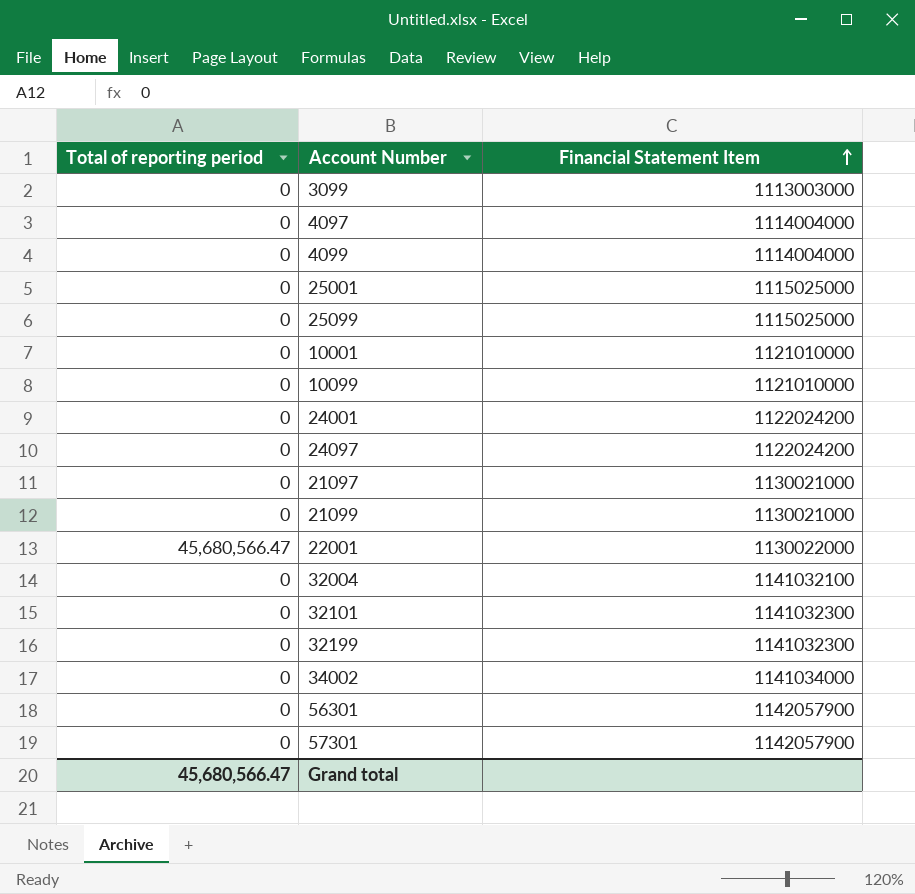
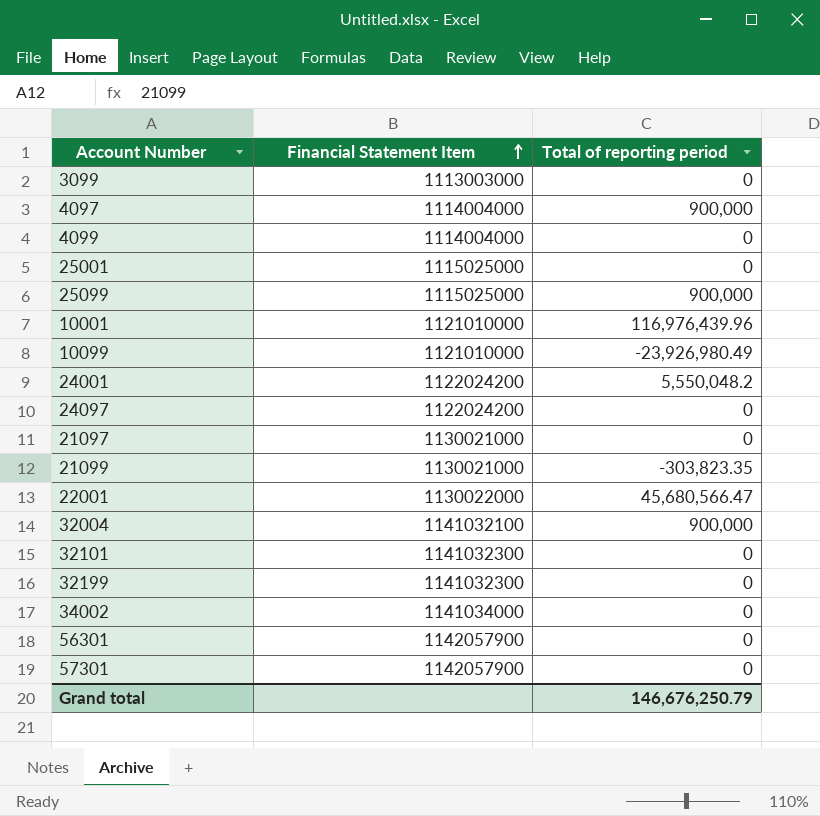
column Total of reporting period | position: 1 -> 3
4097 | Total of reporting period: 0 -> 900,000
25099 | Total of reporting period: 0 -> 900,000
10001 | Total of reporting period: 0 -> 116,976,439.96
10099 | Total of reporting period: 0 -> -23,926,980.49
24001 | Total of reporting period: 0 -> 5,550,048.2
21099 | Total of reporting period: 0 -> -303,823.35
32004 | Total of reporting period: 0 -> 900,000
Grand total | Total of reporting period: 45,680,566.47 -> 146,676,250.79

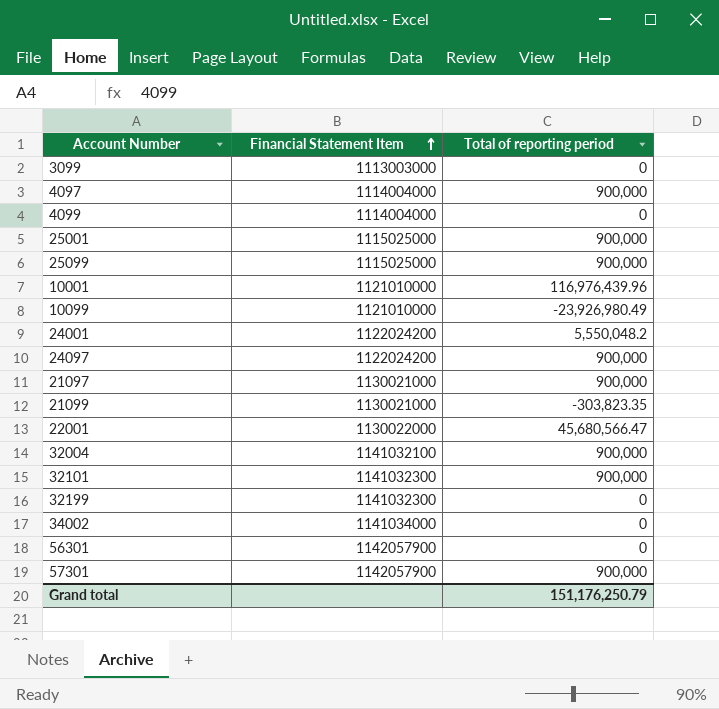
25001 | Total of reporting period: 0 -> 900,000
24097 | Total of reporting period: 0 -> 900,000
21097 | Total of reporting period: 0 -> 900,000
32101 | Total of reporting period: 0 -> 900,000
57301 | Total of reporting period: 0 -> 900,000
Grand total | Total of reporting period: 146,676,250.79 -> 151,176,250.79

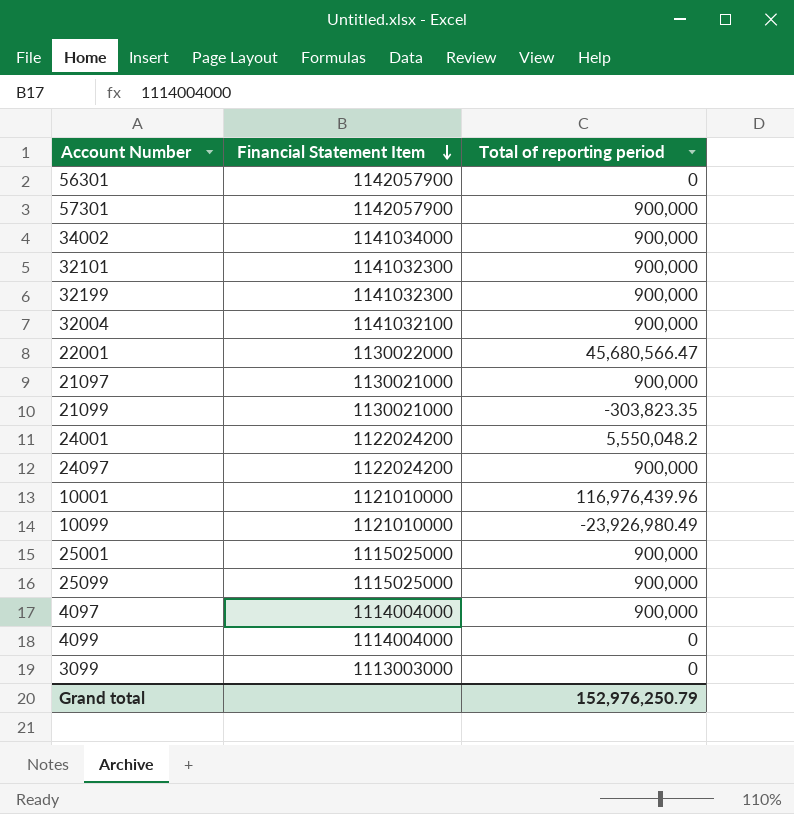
row order: Financial Statement Item ascending -> Financial Statement Item descending
34002 | Total of reporting period: 0 -> 900,000
32199 | Total of reporting period: 0 -> 900,000
Grand total | Total of reporting period: 151,176,250.79 -> 152,976,250.79

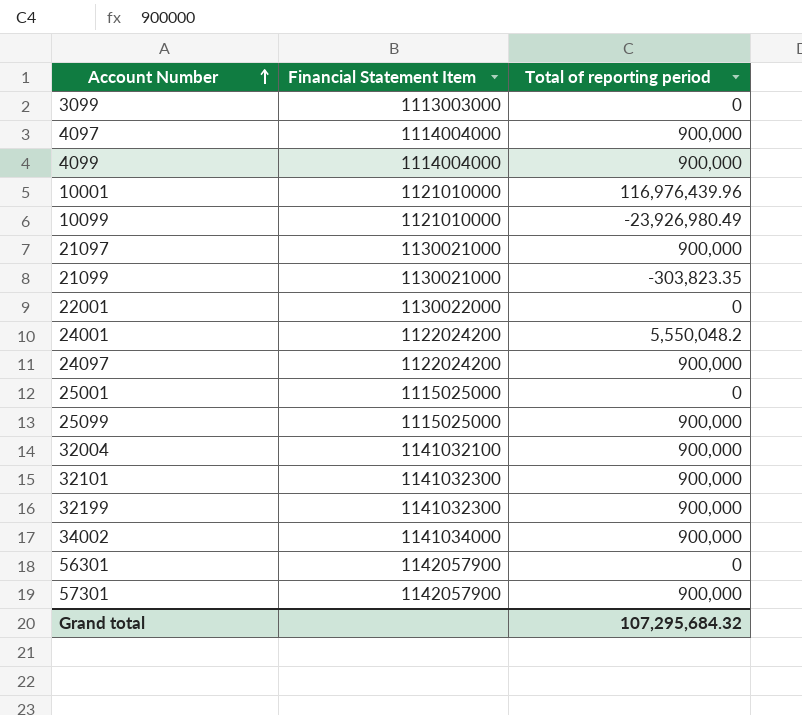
row order: Financial Statement Item descending -> Account Number ascending
4099 | Total of reporting period: 0 -> 900,000
22001 | Total of reporting period: 45,680,566.47 -> 0
25001 | Total of reporting period: 900,000 -> 0
Grand total | Total of reporting period: 152,976,250.79 -> 107,295,684.32

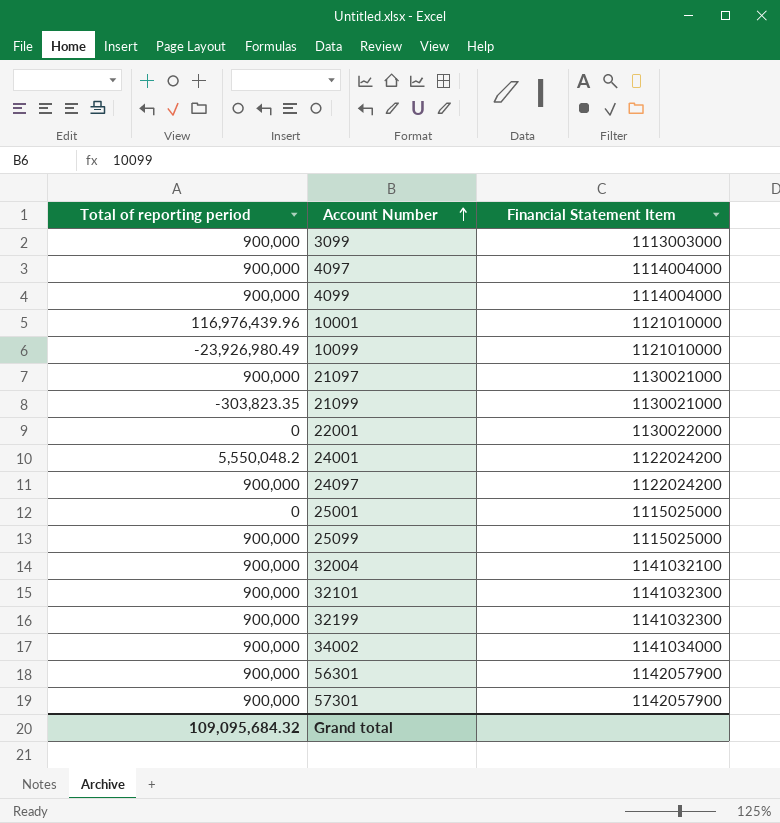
column Total of reporting period | position: 3 -> 1
3099 | Total of reporting period: 0 -> 900,000
56301 | Total of reporting period: 0 -> 900,000
Grand total | Total of reporting period: 107,295,684.32 -> 109,095,684.32

